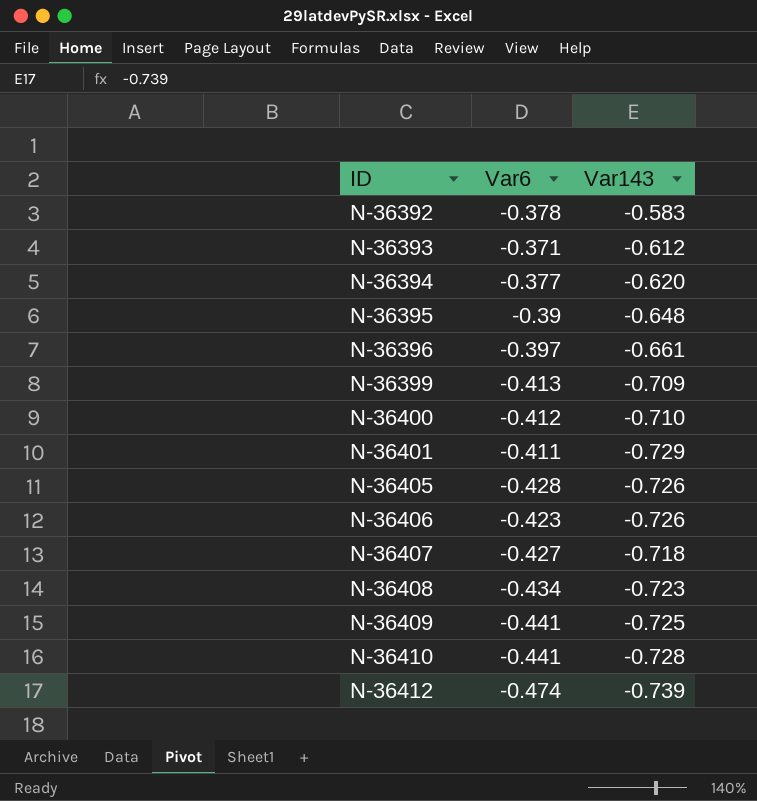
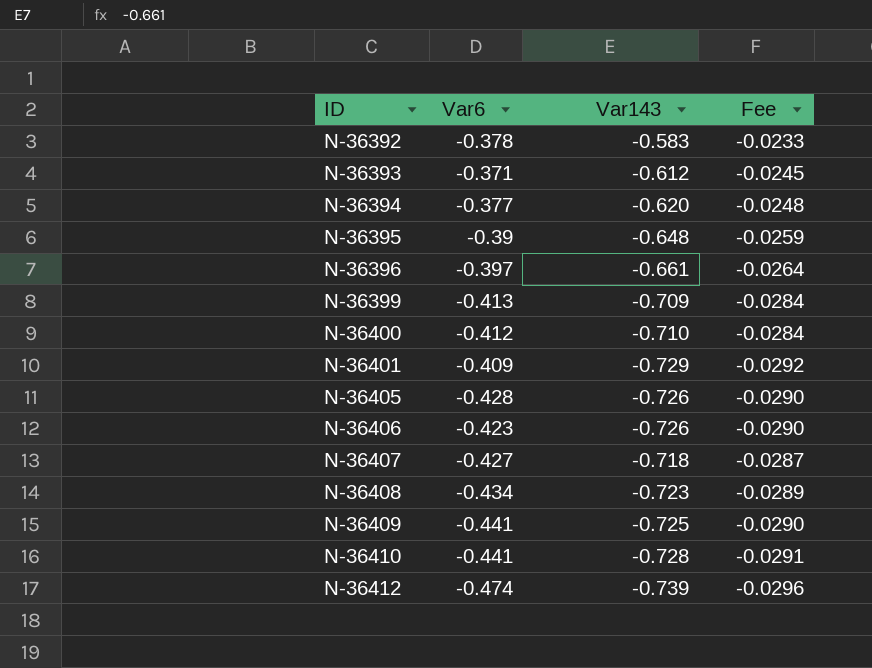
column Fee | formula: none -> [Var143] * 0.04
N-36401 | Var6: -0.411 -> -0.409

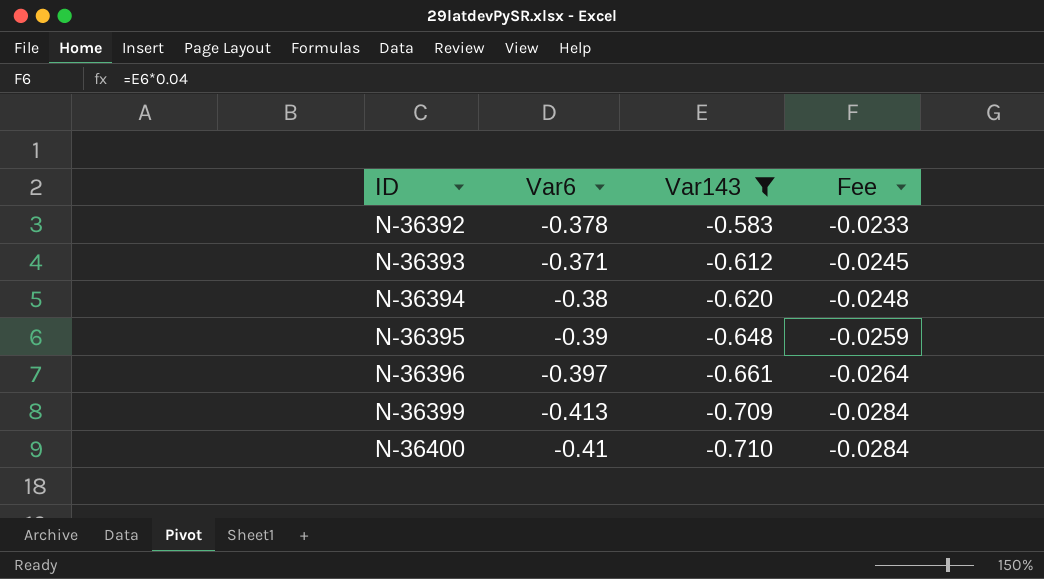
filter: none -> Var143 >= -0.710
N-36394 | Var6: -0.377 -> -0.38
N-36400 | Var6: -0.412 -> -0.41

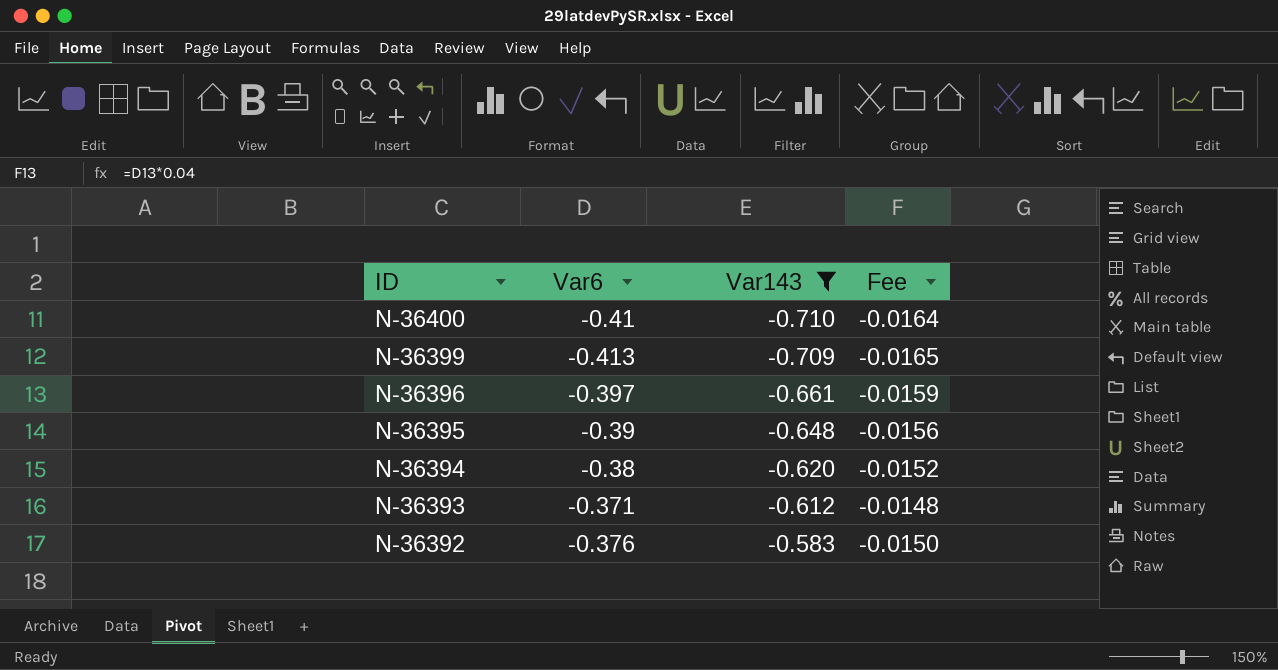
row order: ID ascending -> ID descending
column Fee | formula: [Var143] * 0.04 -> [Var6] * 0.04
N-36392 | Var6: -0.378 -> -0.376

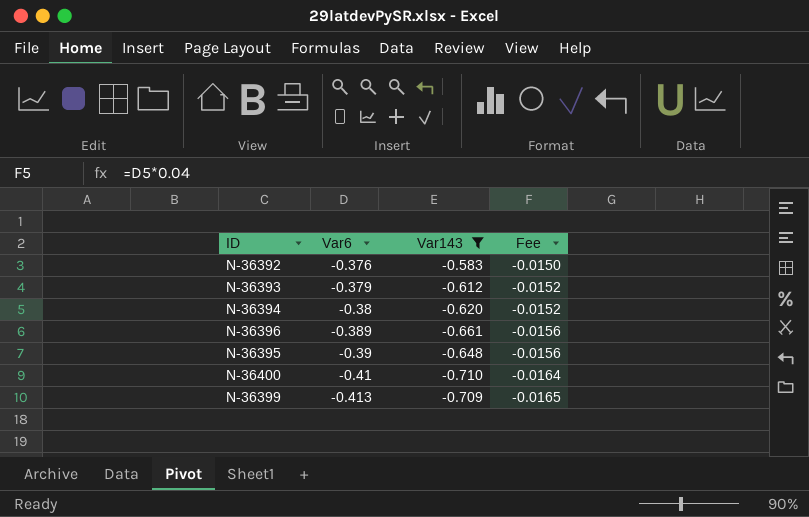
row order: ID descending -> Var6 descending
N-36393 | Var6: -0.371 -> -0.379
N-36393 | Fee: -0.0148 -> -0.0152
N-36396 | Var6: -0.397 -> -0.389
N-36396 | Fee: -0.0159 -> -0.0156

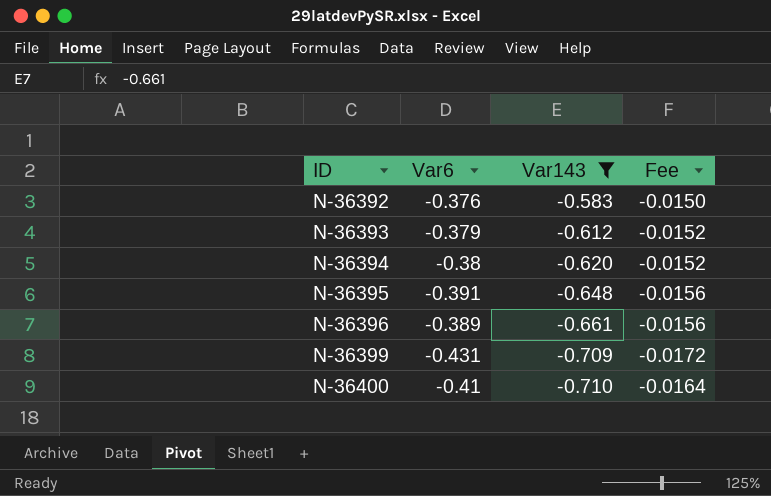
row order: Var6 descending -> ID ascending
N-36395 | Var6: -0.39 -> -0.391
N-36399 | Var6: -0.413 -> -0.431
N-36399 | Fee: -0.0165 -> -0.0172

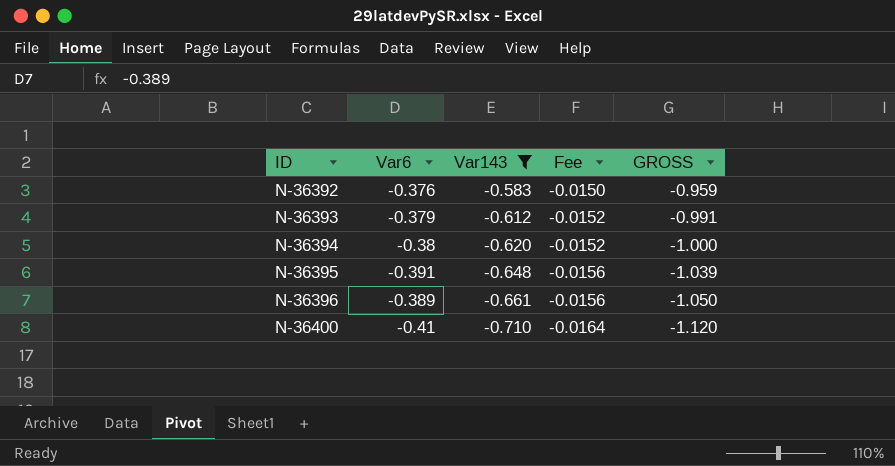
column GROSS | formula: none -> [Var6] + [Var143]
row N-36399: -0.431 | -0.709 | -0.0172 -> none

